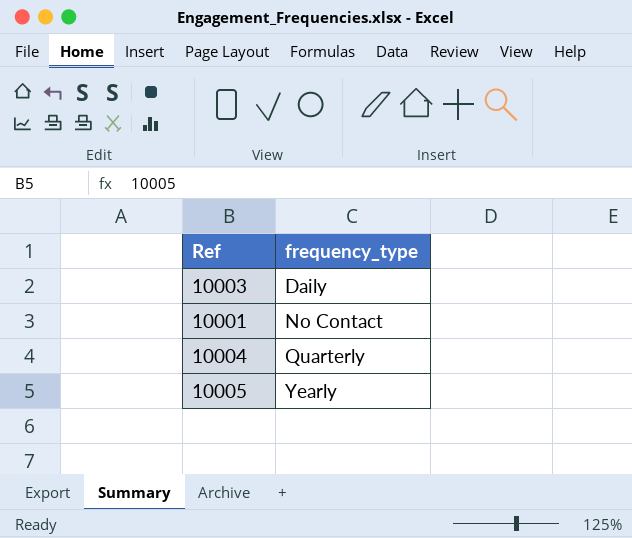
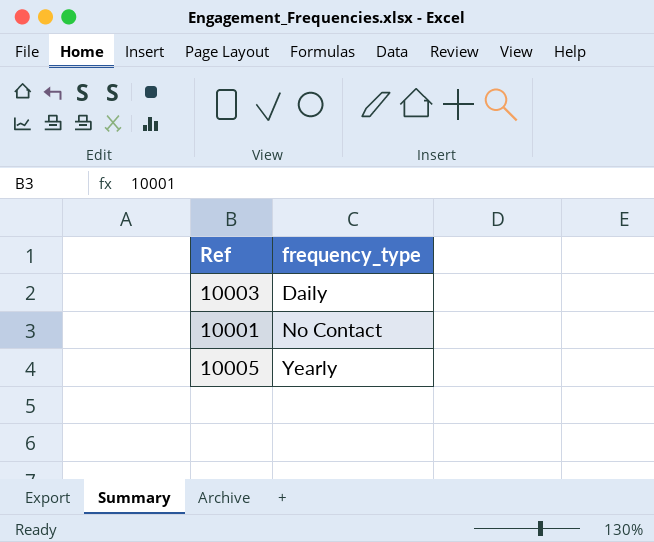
row 10004: Quarterly -> none

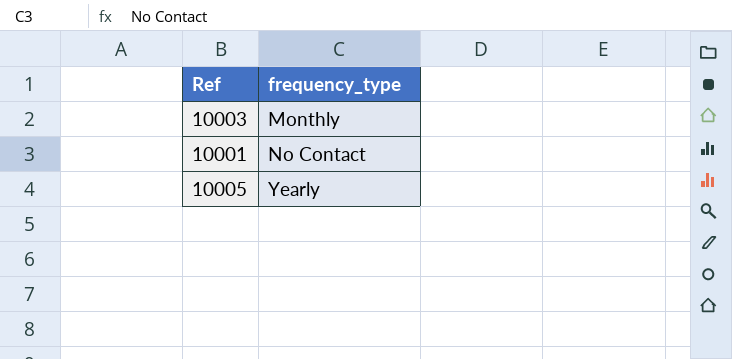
10003 | frequency_type: Daily -> Monthly

